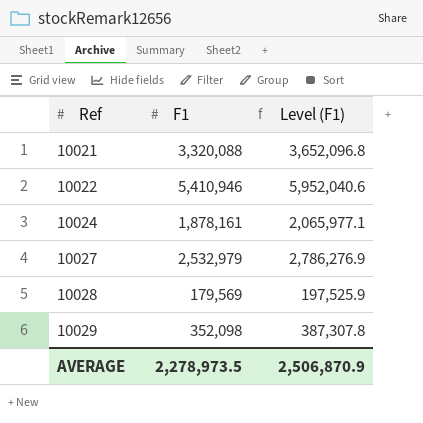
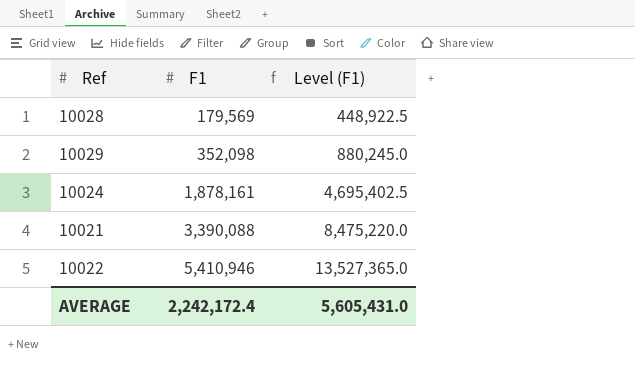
row order: Ref ascending -> F1 ascending
column Level (F1) | formula: [F1] * 1.1 -> [F1] * 2.5
row 10027: 2,532,979 | 2,786,276.9 -> none
10021 | F1: 3,320,088 -> 3,390,088
AVERAGE | F1: 2,278,973.5 -> 2,242,172.4
AVERAGE | Level (F1): 2,506,870.9 -> 5,605,431.0

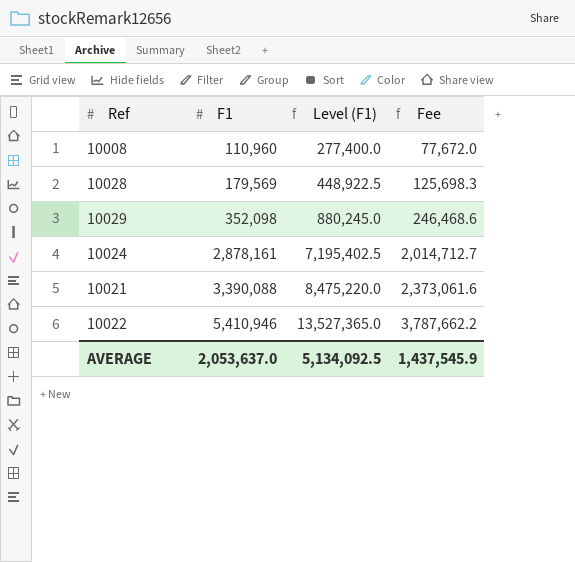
column Fee | formula: none -> [F1] * 0.7
row 10008: none -> 110,960 | 277,400.0 | 77,672.0
10024 | F1: 1,878,161 -> 2,878,161
10024 | Level (F1): 4,695,402.5 -> 7,195,402.5
AVERAGE | F1: 2,242,172.4 -> 2,053,637.0
AVERAGE | Level (F1): 5,605,431.0 -> 5,134,092.5

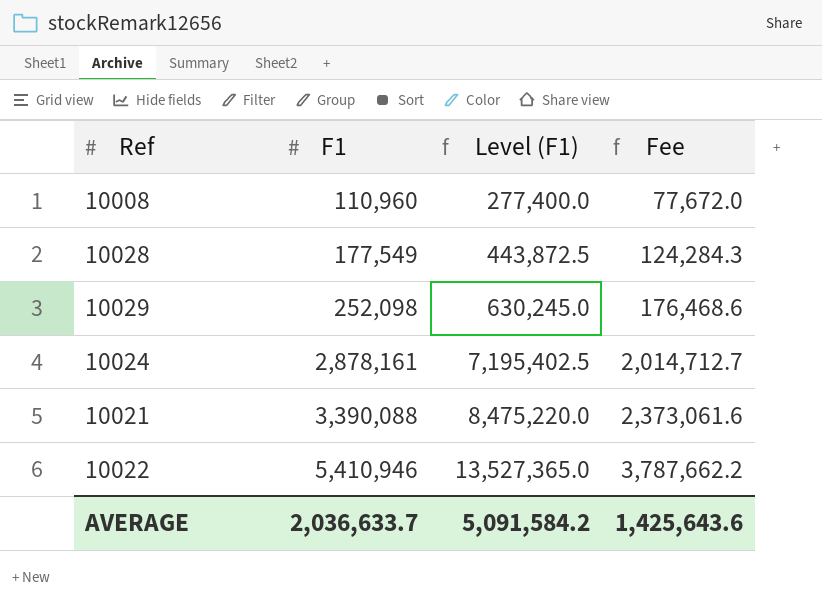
10028 | F1: 179,569 -> 177,549
10028 | Level (F1): 448,922.5 -> 443,872.5
10028 | Fee: 125,698.3 -> 124,284.3
10029 | F1: 352,098 -> 252,098
10029 | Level (F1): 880,245.0 -> 630,245.0
10029 | Fee: 246,468.6 -> 176,468.6
AVERAGE | F1: 2,053,637.0 -> 2,036,633.7
AVERAGE | Level (F1): 5,134,092.5 -> 5,091,584.2
AVERAGE | Fee: 1,437,545.9 -> 1,425,643.6

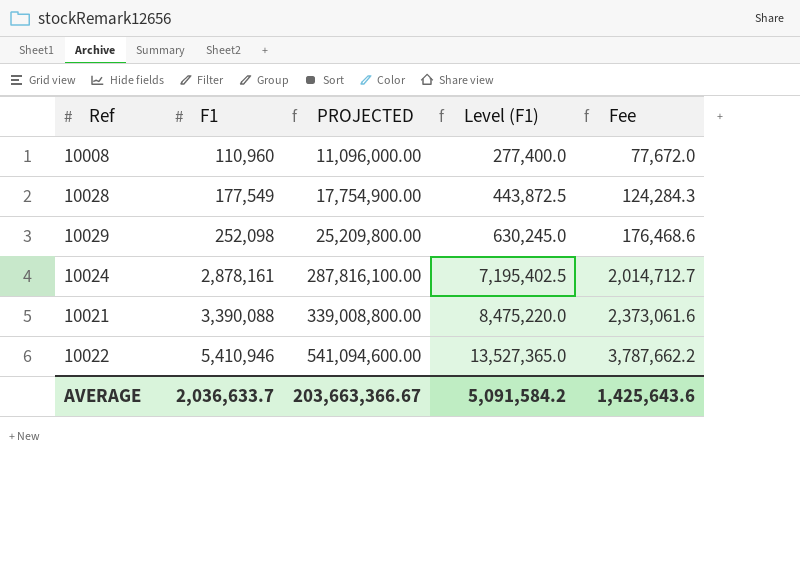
column PROJECTED | formula: none -> [F1] * 100

